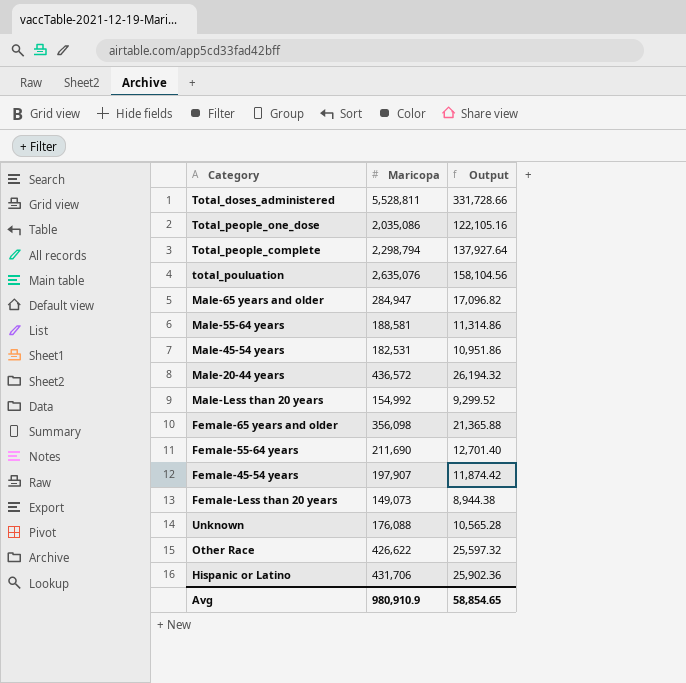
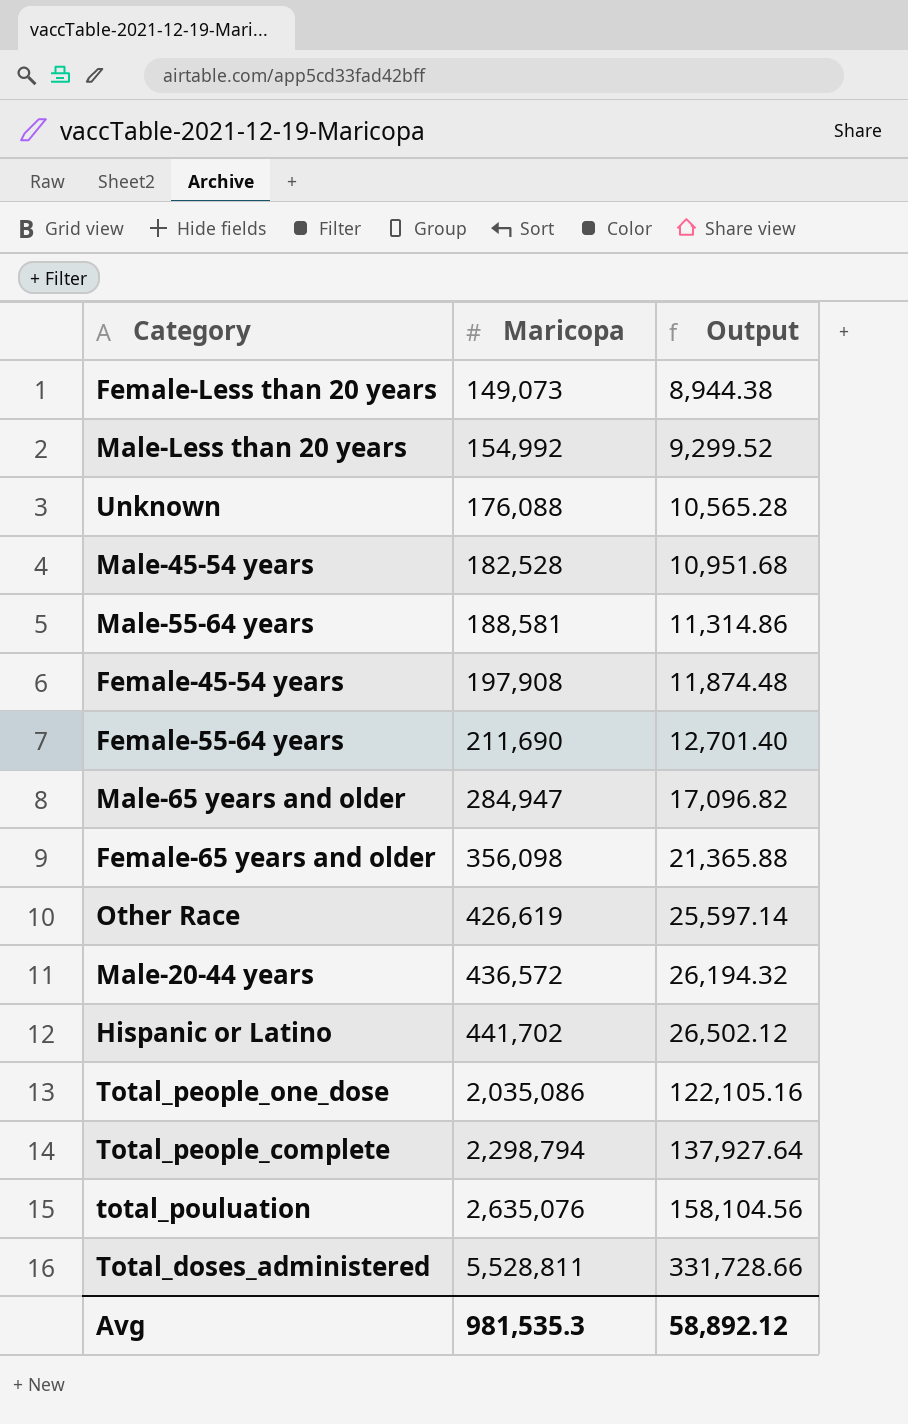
row order: none -> Maricopa ascending
Male-45-54 years | Maricopa: 182,531 -> 182,528
Male-45-54 years | Output: 10,951.86 -> 10,951.68
Female-45-54 years | Maricopa: 197,907 -> 197,908
Female-45-54 years | Output: 11,874.42 -> 11,874.48
Other Race | Maricopa: 426,622 -> 426,619
Other Race | Output: 25,597.32 -> 25,597.14
Hispanic or Latino | Maricopa: 431,706 -> 441,702
Hispanic or Latino | Output: 25,902.36 -> 26,502.12
Avg | Maricopa: 980,910.9 -> 981,535.3
Avg | Output: 58,854.65 -> 58,892.12

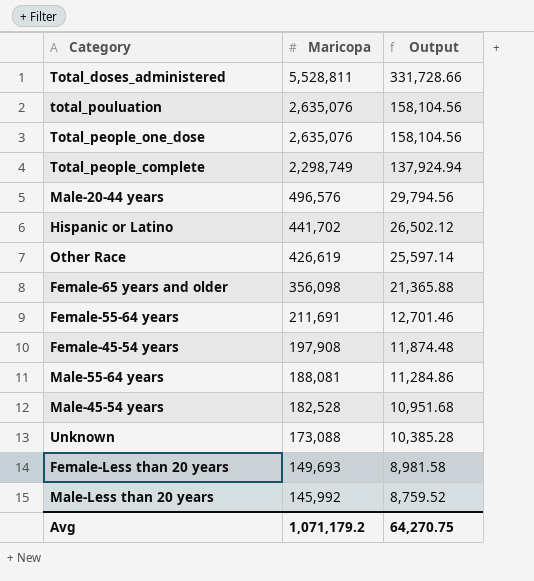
row order: Maricopa ascending -> Maricopa descending
row Male-65 years and older: 284,947 | 17,096.82 -> none
Total_people_one_dose | Maricopa: 2,035,086 -> 2,635,076
Total_people_one_dose | Output: 122,105.16 -> 158,104.56
Total_people_complete | Maricopa: 2,298,794 -> 2,298,749
Total_people_complete | Output: 137,927.64 -> 137,924.94
Male-20-44 years | Maricopa: 436,572 -> 496,576
Male-20-44 years | Output: 26,194.32 -> 29,794.56
Female-55-64 years | Maricopa: 211,690 -> 211,691
Female-55-64 years | Output: 12,701.40 -> 12,701.46
Male-55-64 years | Maricopa: 188,581 -> 188,081
Male-55-64 years | Output: 11,314.86 -> 11,284.86
Unknown | Maricopa: 176,088 -> 173,088
Unknown | Output: 10,565.28 -> 10,385.28
Female-Less than 20 years | Maricopa: 149,073 -> 149,693
Female-Less than 20 years | Output: 8,944.38 -> 8,981.58
Male-Less than 20 years | Maricopa: 154,992 -> 145,992
Male-Less than 20 years | Output: 9,299.52 -> 8,759.52
Avg | Maricopa: 981,535.3 -> 1,071,179.2
Avg | Output: 58,892.12 -> 64,270.75

